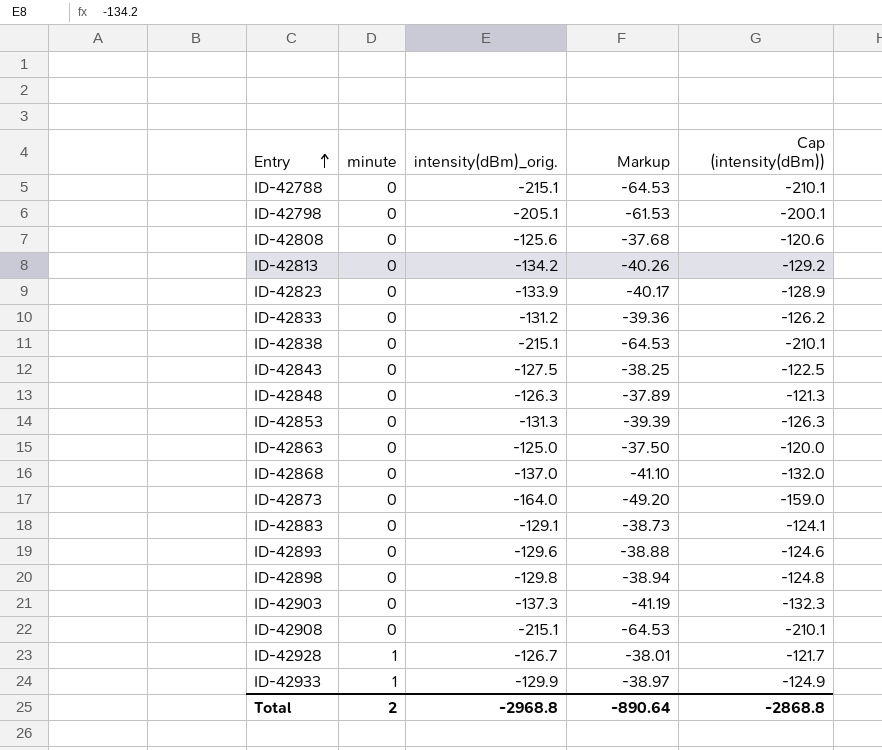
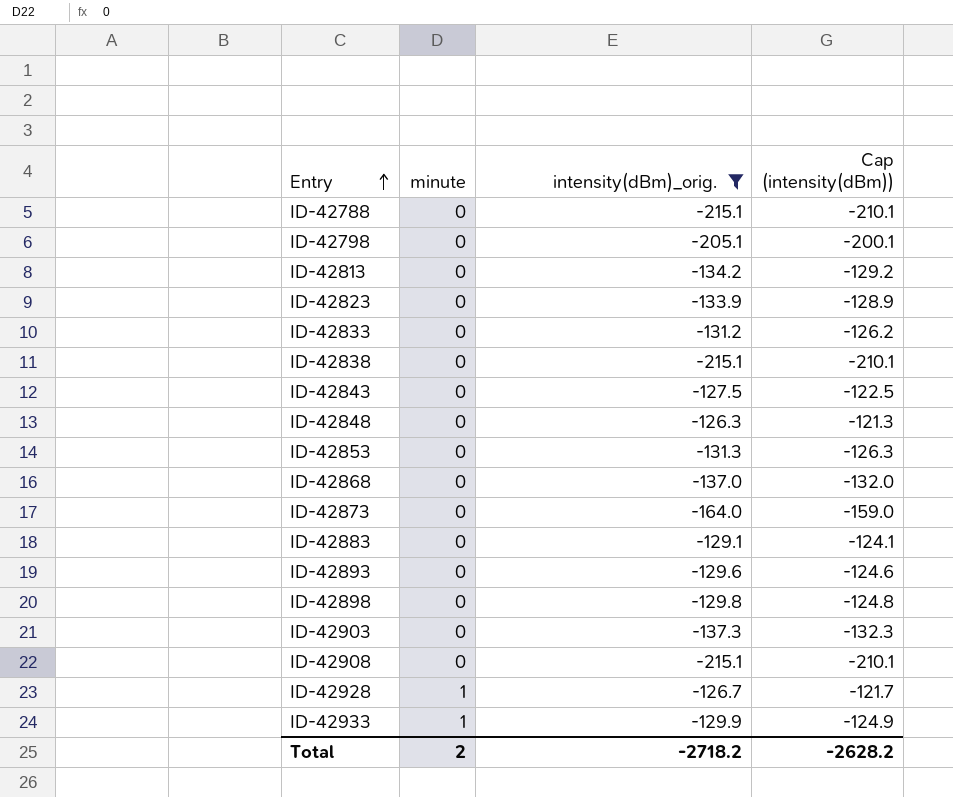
filter: none -> intensity(dBm)_orig. <= -126.3
column Markup | formula: [intensity(dBm)_orig.] * 0.3 -> none
Total | intensity(dBm)_orig.: -2968.8 -> -2718.2
Total | Cap (intensity(dBm)): -2868.8 -> -2628.2

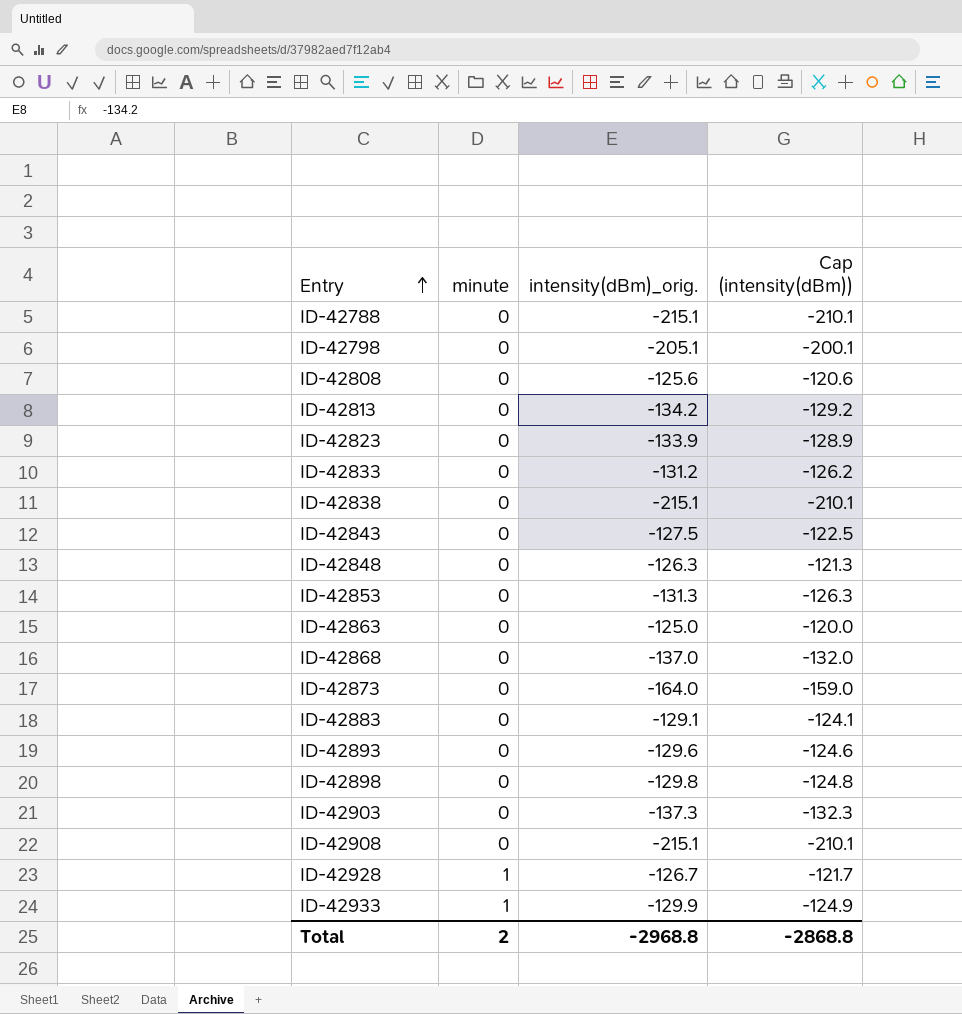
filter: intensity(dBm)_orig. <= -126.3 -> none
Total | intensity(dBm)_orig.: -2718.2 -> -2968.8
Total | Cap (intensity(dBm)): -2628.2 -> -2868.8

